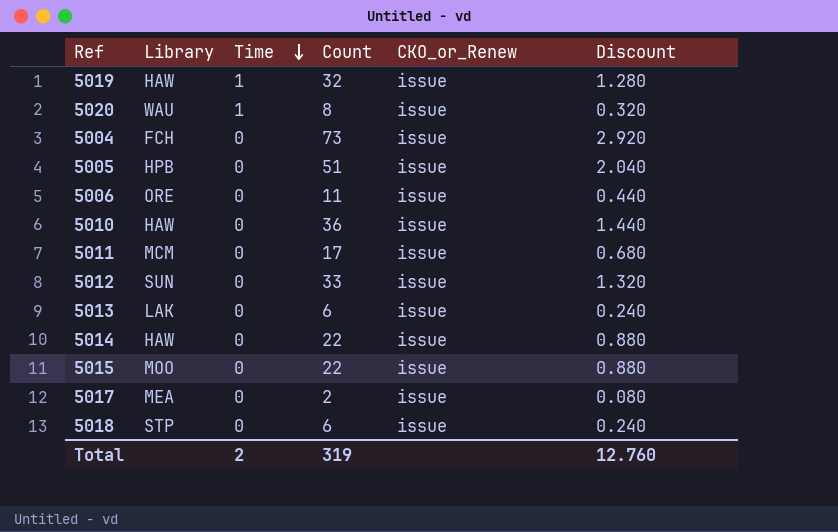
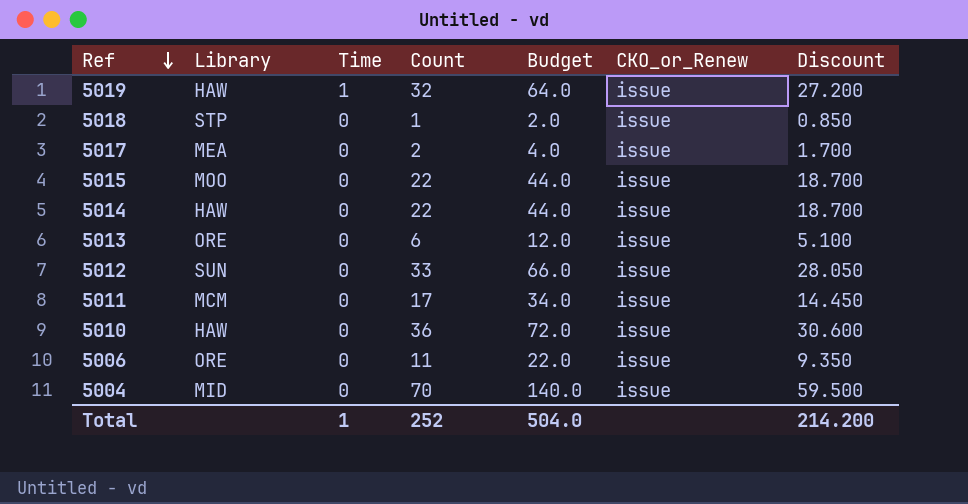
row order: Time descending -> Ref descending
column Budget | formula: none -> [Count] * 2
column Discount | formula: [Count] * 0.04 -> [Count] * 0.85
row 5020: WAU | 1 | 8 | issue | 0.320 -> none
row 5005: HPB | 0 | 51 | issue | 2.040 -> none
5018 | Count: 6 -> 1
5013 | Library: LAK -> ORE
5004 | Library: FCH -> MID
5004 | Count: 73 -> 70
Total | Time: 2 -> 1
Total | Count: 319 -> 252
Total | Discount: 12.760 -> 214.200

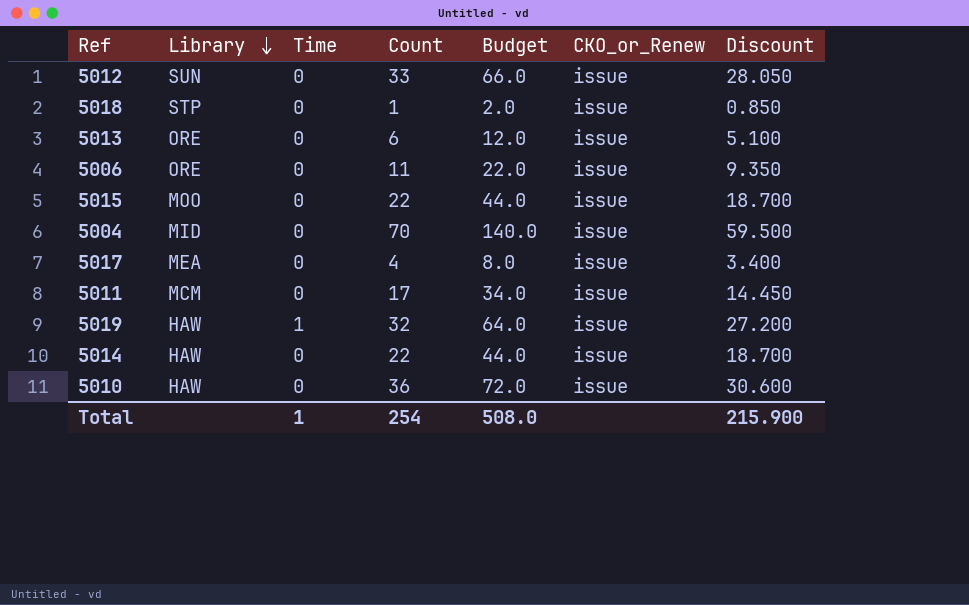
row order: Ref descending -> Library descending
5017 | Count: 2 -> 4
5017 | Budget: 4.0 -> 8.0
5017 | Discount: 1.700 -> 3.400
Total | Count: 252 -> 254
Total | Budget: 504.0 -> 508.0
Total | Discount: 214.200 -> 215.900

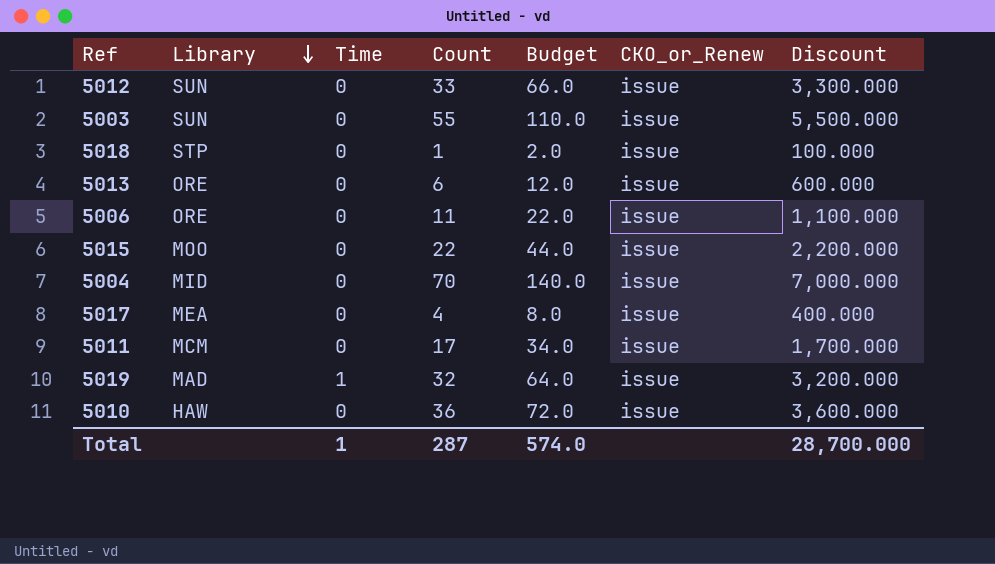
column Discount | formula: [Count] * 0.85 -> [Count] * 100
row 5014: HAW | 0 | 22 | 44.0 | issue | 18.700 -> none
row 5003: none -> SUN | 0 | 55 | 110.0 | issue | 5,500.000
5019 | Library: HAW -> MAD
Total | Count: 254 -> 287
Total | Budget: 508.0 -> 574.0
Total | Discount: 215.900 -> 28,700.000

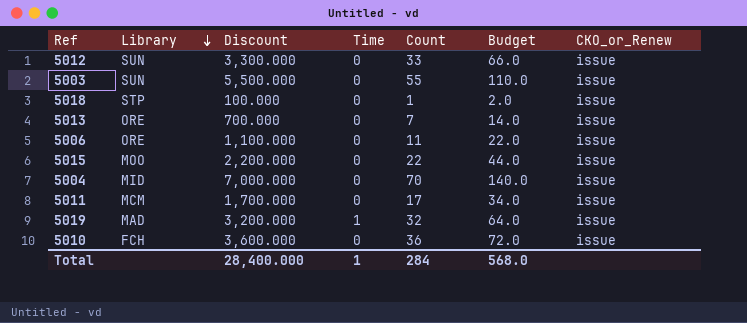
column Discount | position: 7 -> 3
row 5017: MEA | 0 | 4 | 8.0 | issue | 400.000 -> none
5013 | Discount: 600.000 -> 700.000
5013 | Count: 6 -> 7
5013 | Budget: 12.0 -> 14.0
5010 | Library: HAW -> FCH
Total | Discount: 28,700.000 -> 28,400.000
Total | Count: 287 -> 284
Total | Budget: 574.0 -> 568.0

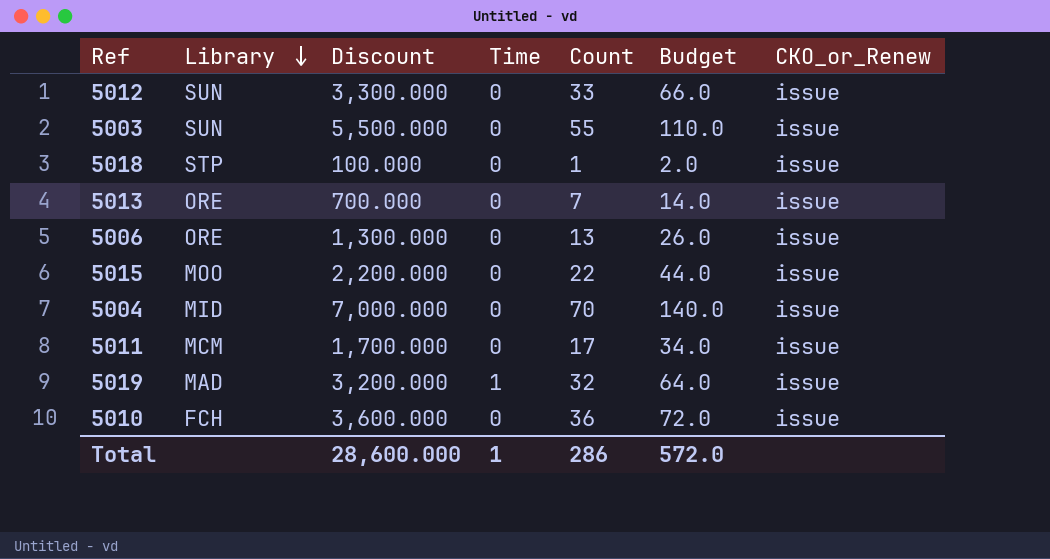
5006 | Discount: 1,100.000 -> 1,300.000
5006 | Count: 11 -> 13
5006 | Budget: 22.0 -> 26.0
Total | Discount: 28,400.000 -> 28,600.000
Total | Count: 284 -> 286
Total | Budget: 568.0 -> 572.0

